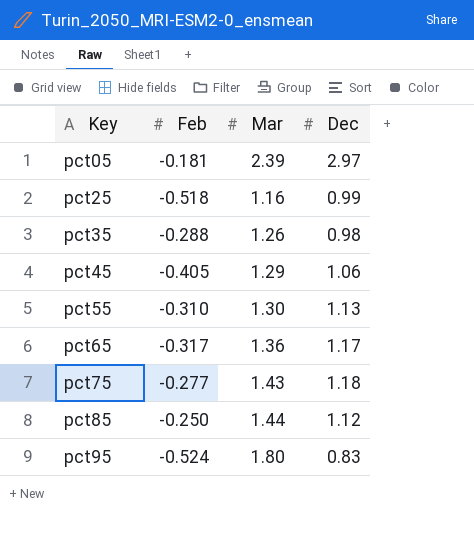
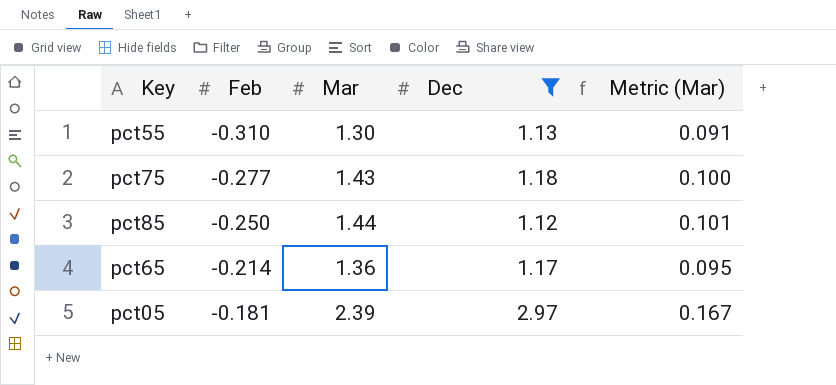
filter: none -> Dec >= 1.12
row order: Key ascending -> Feb ascending
column Metric (Mar) | formula: none -> [Mar] * 0.07
pct65 | Feb: -0.317 -> -0.214

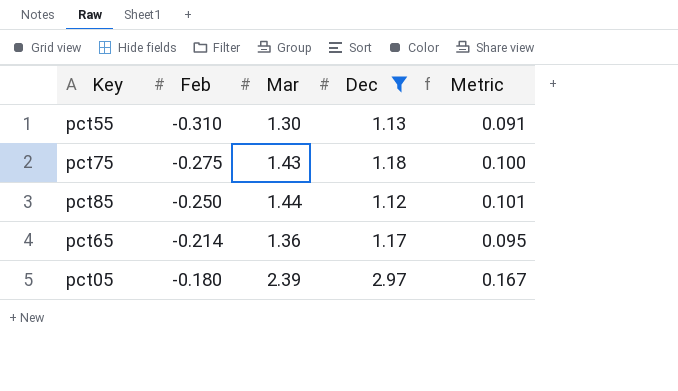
column name: Metric (Mar) -> Metric
pct75 | Feb: -0.277 -> -0.275
pct05 | Feb: -0.181 -> -0.180

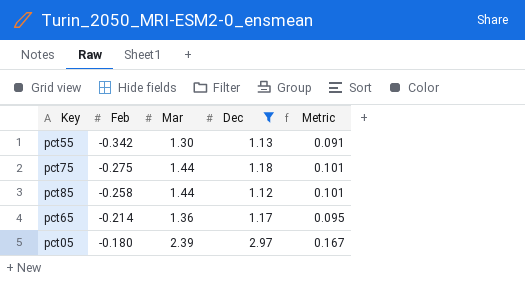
pct55 | Feb: -0.310 -> -0.342
pct75 | Mar: 1.43 -> 1.44
pct75 | Metric: 0.100 -> 0.101
pct85 | Feb: -0.250 -> -0.258

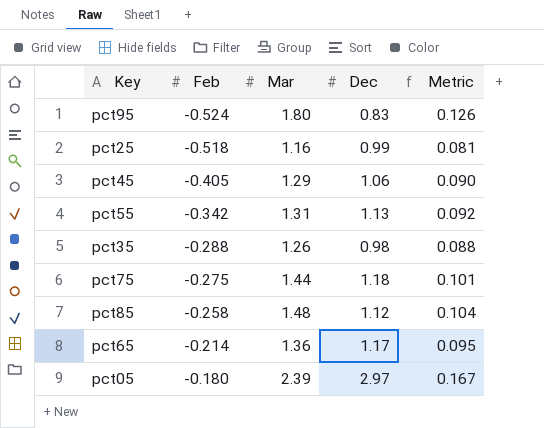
filter: Dec >= 1.12 -> none
pct55 | Mar: 1.30 -> 1.31
pct55 | Metric: 0.091 -> 0.092
pct85 | Mar: 1.44 -> 1.48
pct85 | Metric: 0.101 -> 0.104

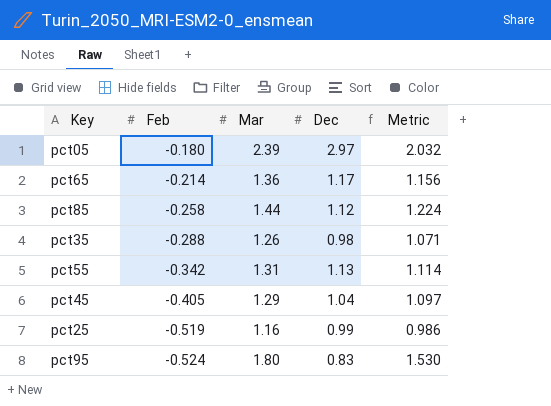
row order: Feb ascending -> Feb descending
column Metric | formula: [Mar] * 0.07 -> [Mar] * 0.85
row pct75: -0.275 | 1.44 | 1.18 | 0.101 -> none
pct85 | Mar: 1.48 -> 1.44
pct45 | Dec: 1.06 -> 1.04
pct25 | Feb: -0.518 -> -0.519

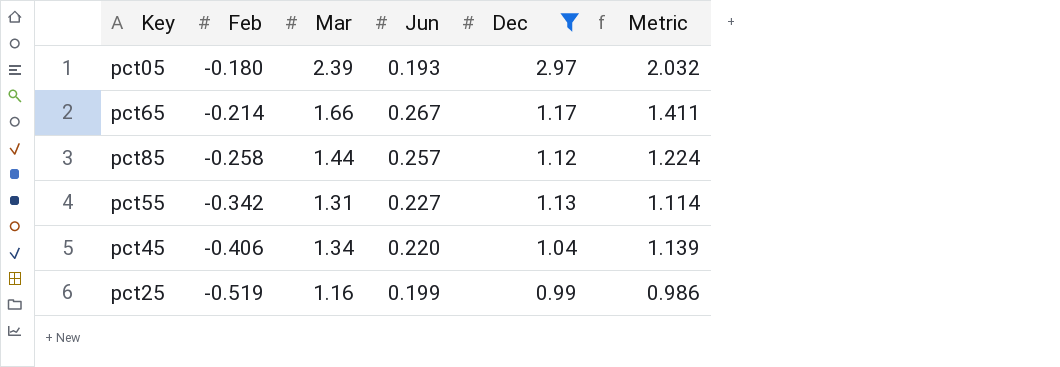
filter: none -> Dec >= 0.99
column Jun | position: none -> 4
pct65 | Mar: 1.36 -> 1.66
pct65 | Metric: 1.156 -> 1.411
pct45 | Feb: -0.405 -> -0.406
pct45 | Mar: 1.29 -> 1.34
pct45 | Metric: 1.097 -> 1.139

